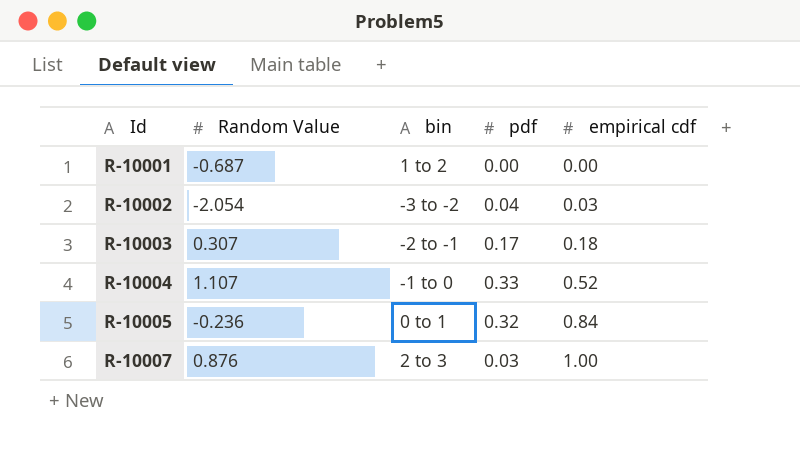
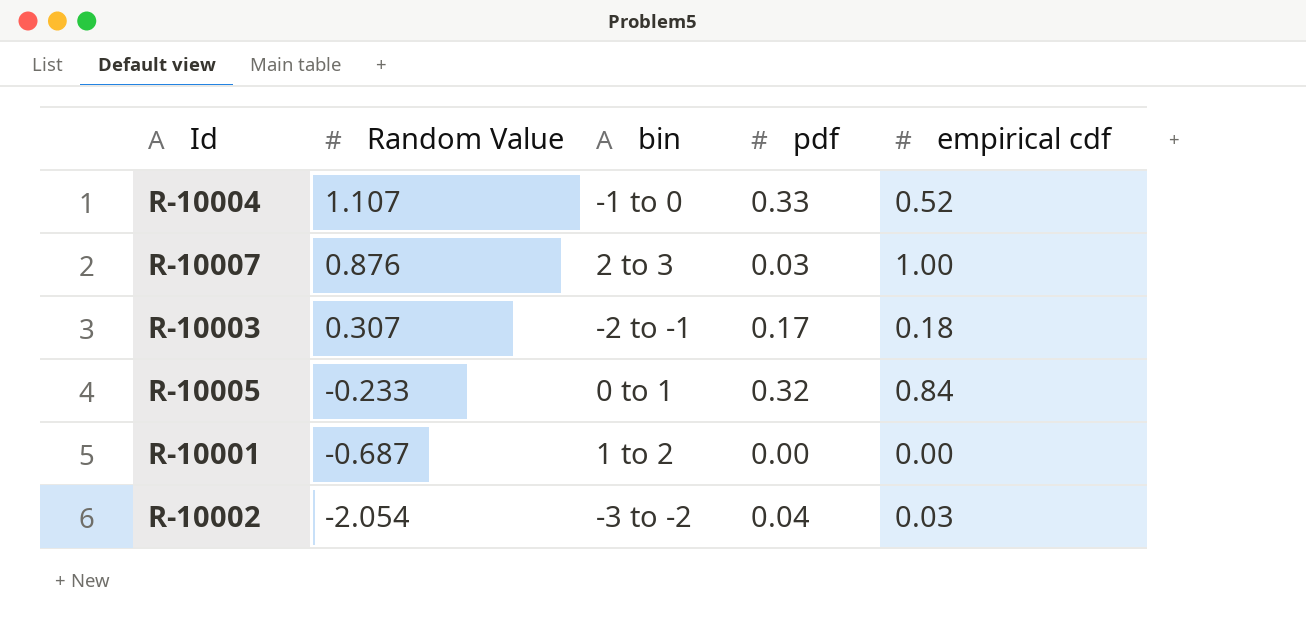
row order: Id ascending -> Random Value descending
R-10005 | Random Value: -0.236 -> -0.233

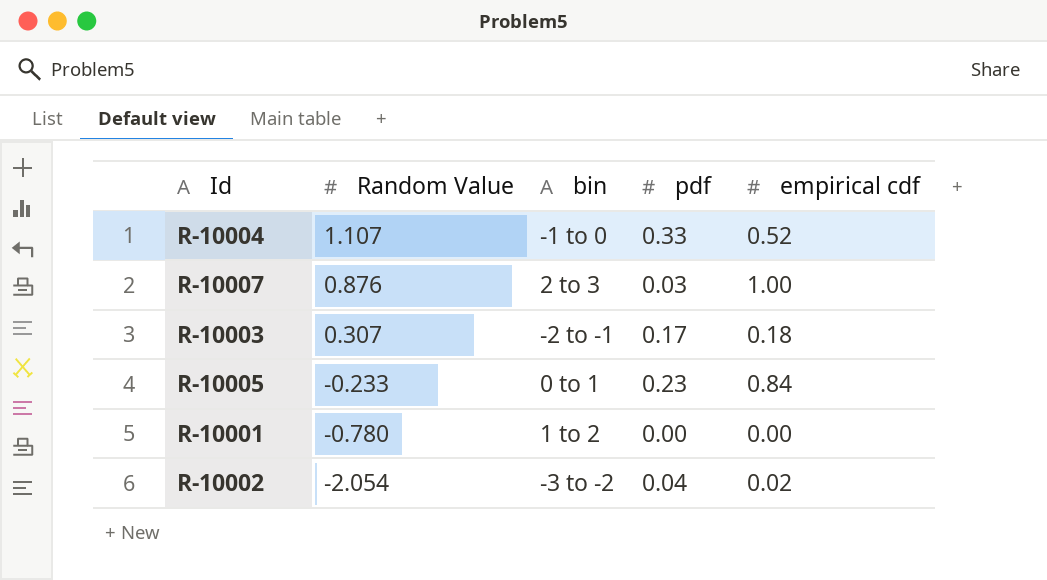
R-10005 | pdf: 0.32 -> 0.23
R-10001 | Random Value: -0.687 -> -0.780
R-10002 | empirical cdf: 0.03 -> 0.02

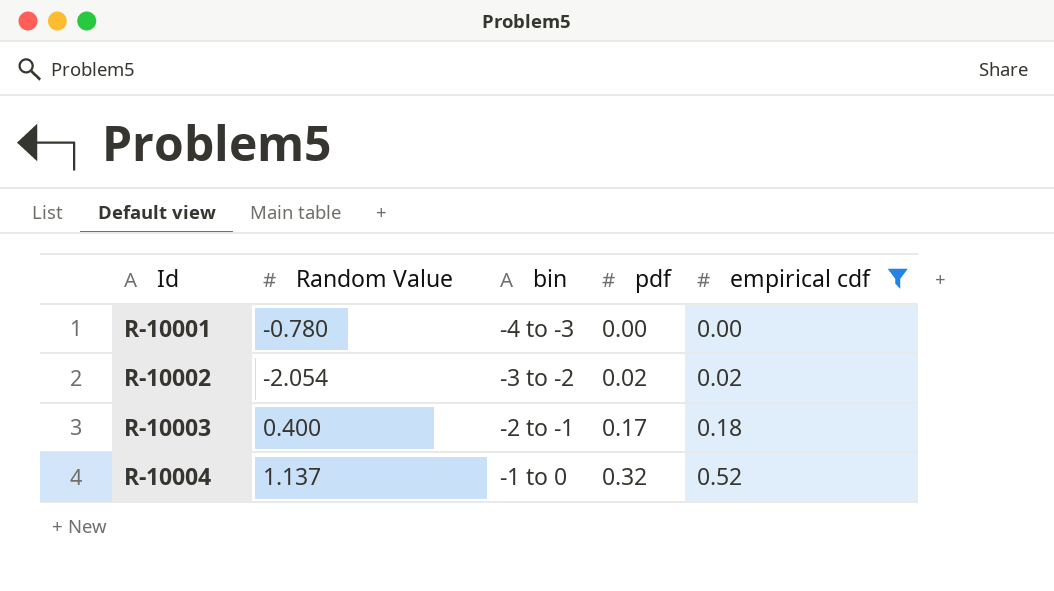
filter: none -> empirical cdf <= 0.52
row order: Random Value descending -> Id ascending
R-10001 | bin: 1 to 2 -> -4 to -3
R-10002 | pdf: 0.04 -> 0.02
R-10003 | Random Value: 0.307 -> 0.400
R-10004 | Random Value: 1.107 -> 1.137
R-10004 | pdf: 0.33 -> 0.32

